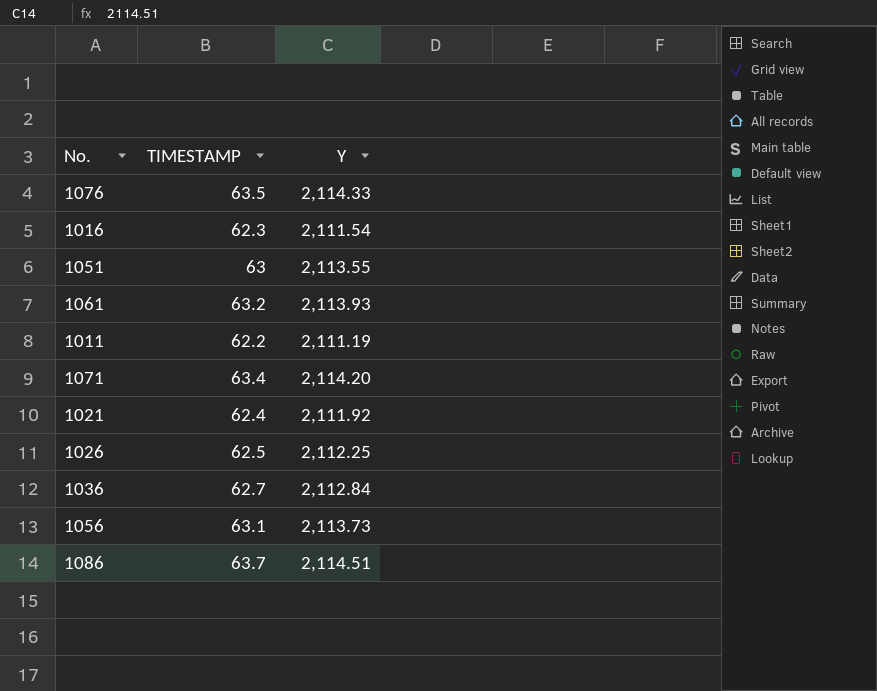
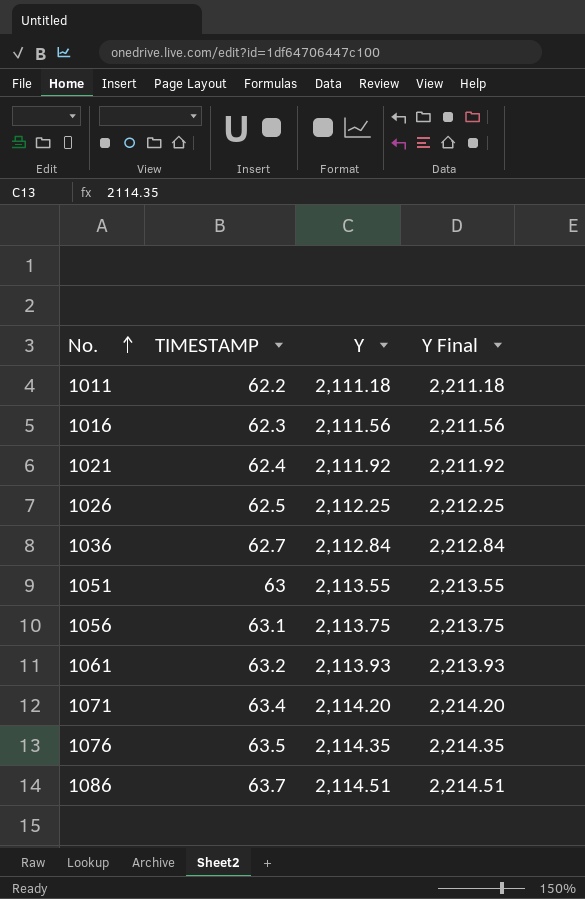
row order: none -> No. ascending
column Y Final | formula: none -> [Y] + 100
1011 | Y: 2,111.19 -> 2,111.18
1016 | Y: 2,111.54 -> 2,111.56
1056 | Y: 2,113.73 -> 2,113.75
1076 | Y: 2,114.33 -> 2,114.35

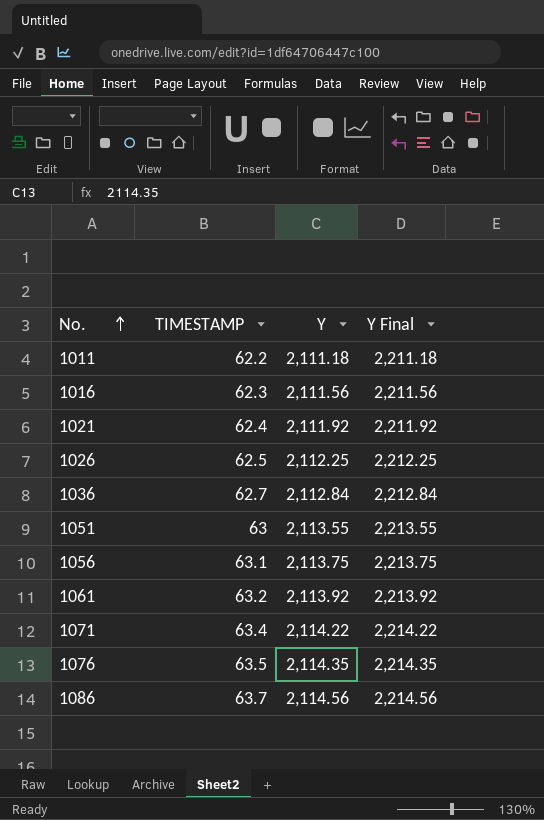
1061 | Y: 2,113.93 -> 2,113.92
1061 | Y Final: 2,213.93 -> 2,213.92
1071 | Y: 2,114.20 -> 2,114.22
1071 | Y Final: 2,214.20 -> 2,214.22
1086 | Y: 2,114.51 -> 2,114.56
1086 | Y Final: 2,214.51 -> 2,214.56

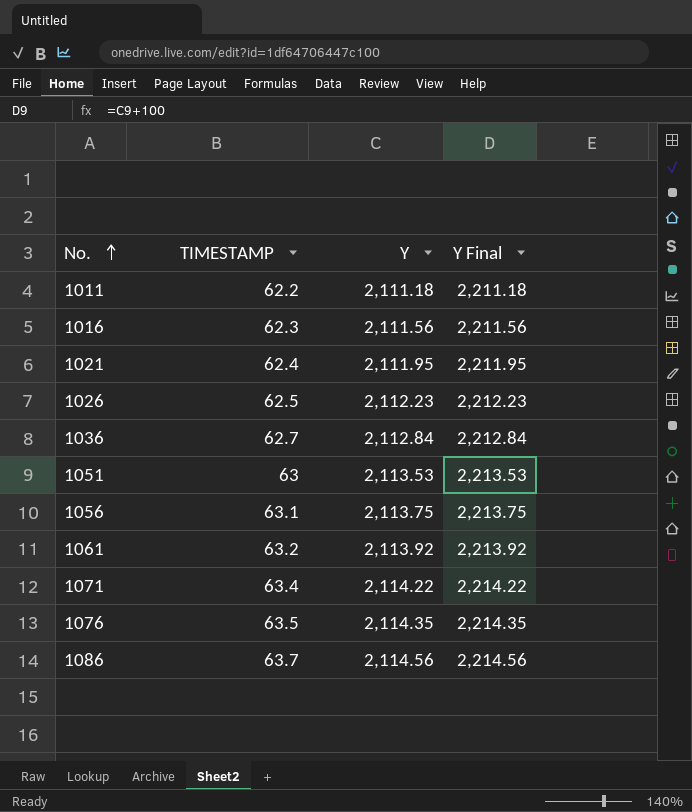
1021 | Y: 2,111.92 -> 2,111.95
1021 | Y Final: 2,211.92 -> 2,211.95
1026 | Y: 2,112.25 -> 2,112.23
1026 | Y Final: 2,212.25 -> 2,212.23
1051 | Y: 2,113.55 -> 2,113.53
1051 | Y Final: 2,213.55 -> 2,213.53

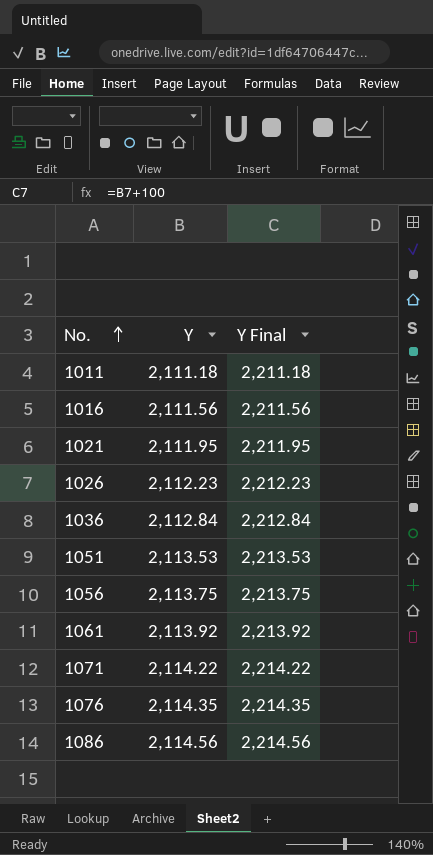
column TIMESTAMP | position: 2 -> none

